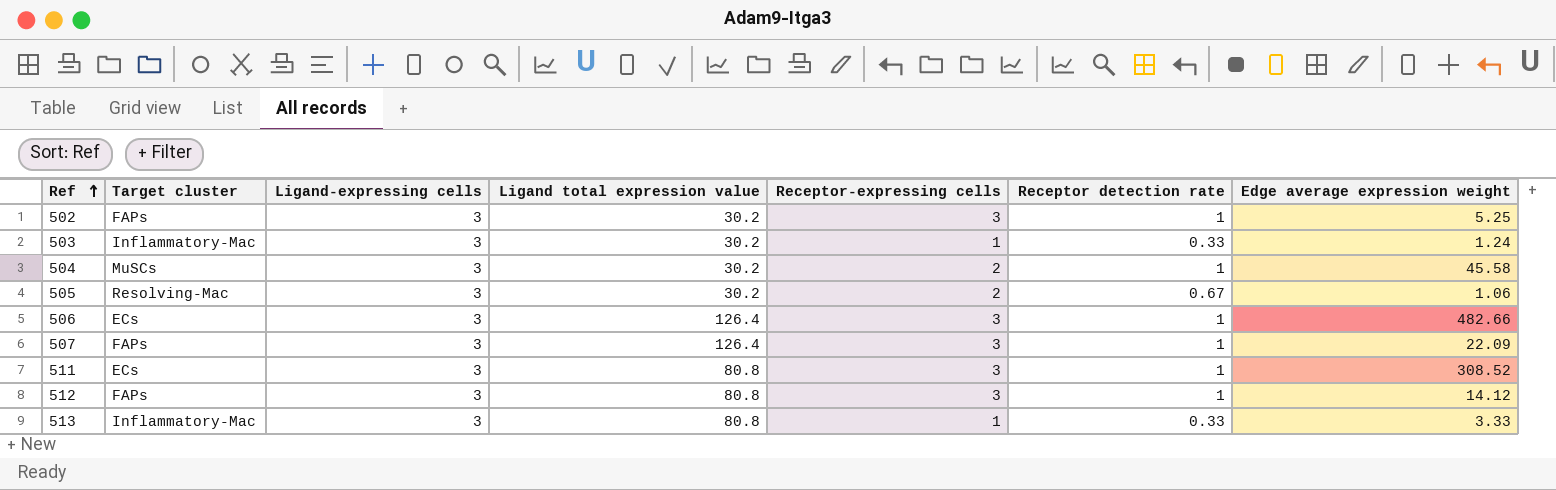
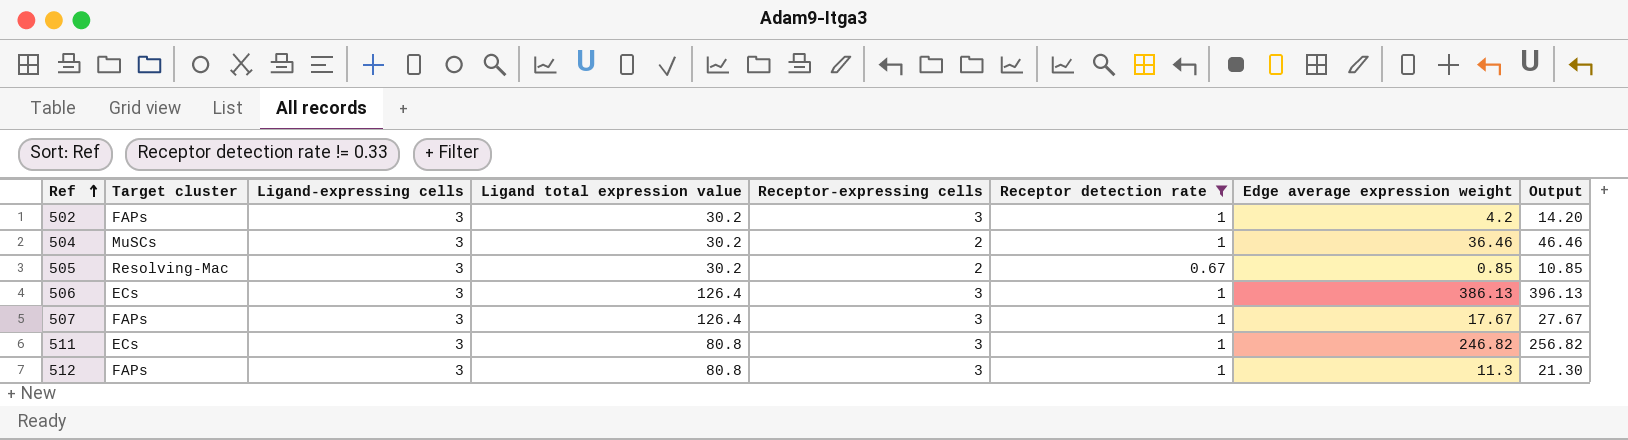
filter: none -> Receptor detection rate != 0.33
column Output | formula: none -> [Edge average expression weight] + 10
502 | Edge average expression weight: 5.25 -> 4.2
504 | Edge average expression weight: 45.58 -> 36.46
505 | Edge average expression weight: 1.06 -> 0.85
506 | Edge average expression weight: 482.66 -> 386.13
507 | Edge average expression weight: 22.09 -> 17.67
511 | Edge average expression weight: 308.52 -> 246.82
512 | Edge average expression weight: 14.12 -> 11.3

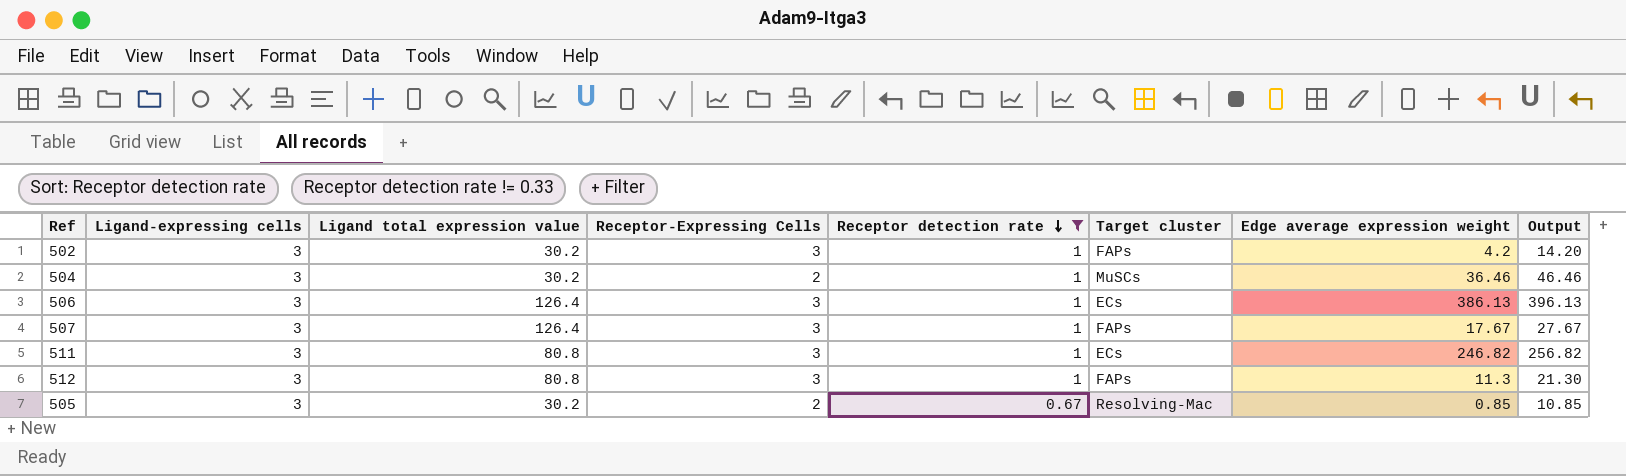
row order: Ref ascending -> Receptor detection rate descending
column name: Receptor-expressing cells -> Receptor-Expressing Cells
column Target cluster | position: 2 -> 6

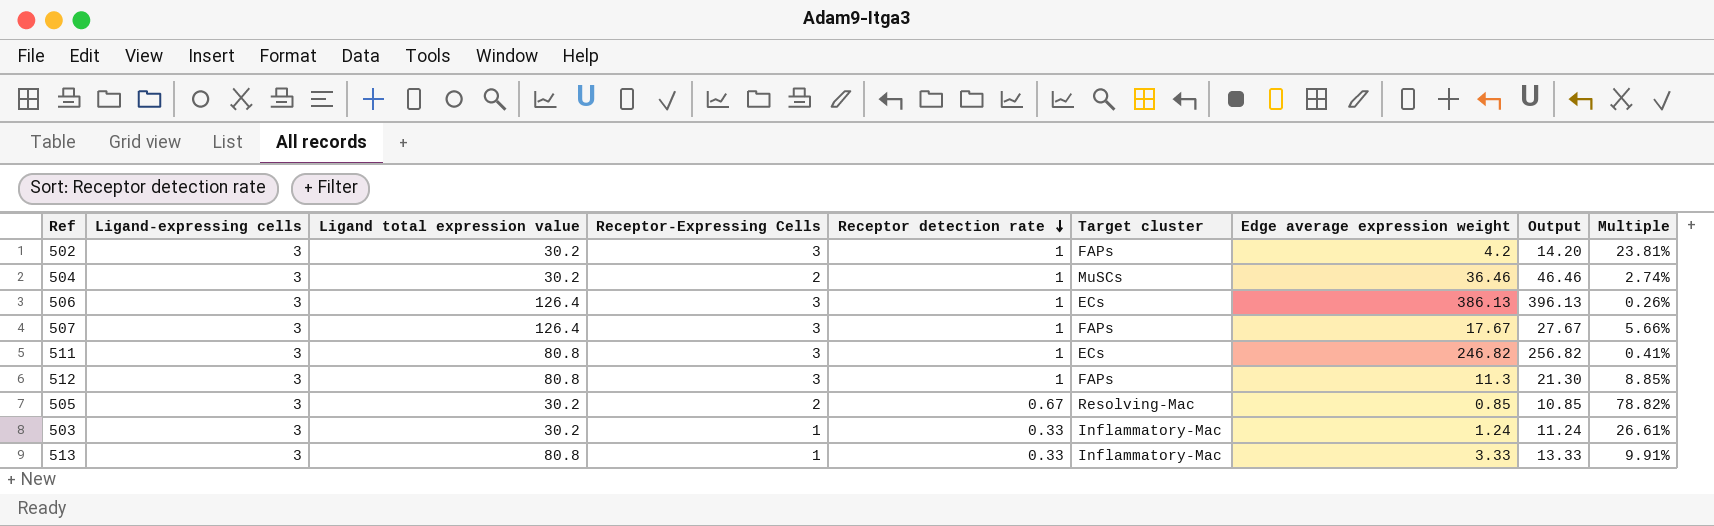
filter: Receptor detection rate != 0.33 -> none
column Multiple | formula: none -> [Receptor detection rate] / [Edge average expression weight]

